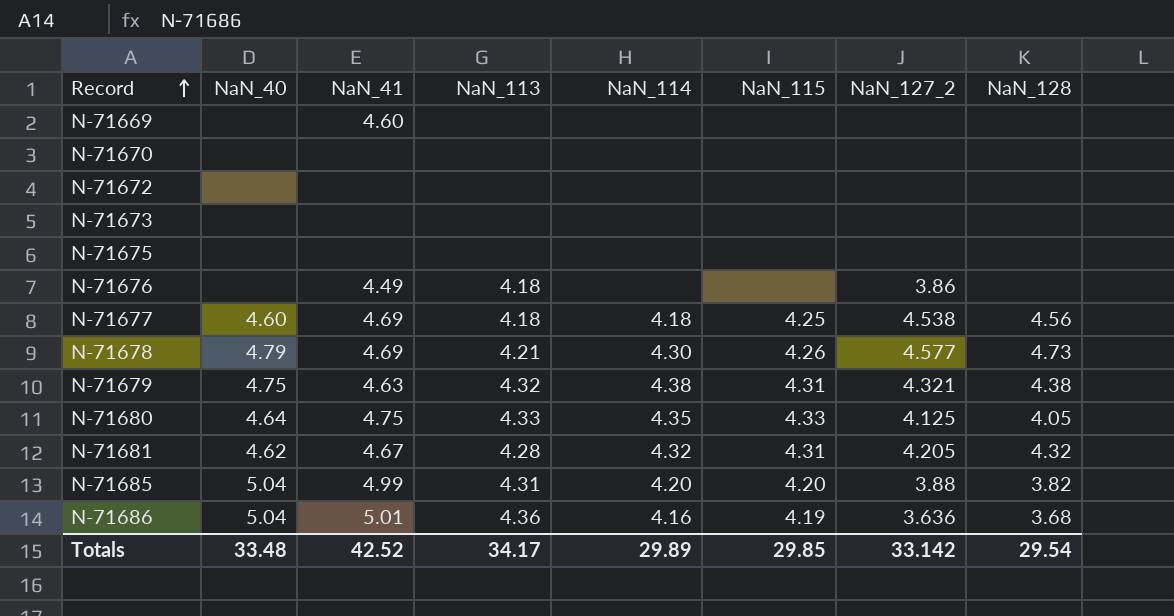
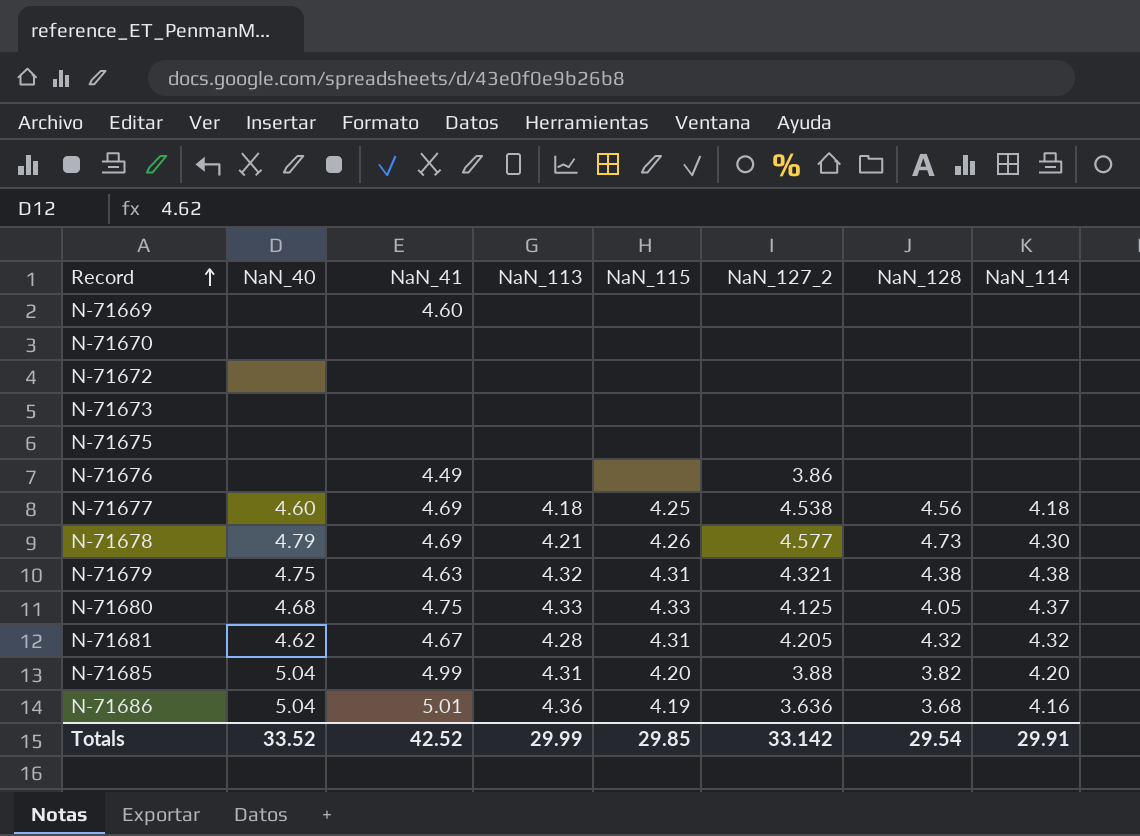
column NaN_114 | position: 5 -> 8
N-71676 | NaN_113: 4.18 -> none
N-71680 | NaN_40: 4.64 -> 4.68
N-71680 | NaN_114: 4.35 -> 4.37
Totals | NaN_40: 33.48 -> 33.52
Totals | NaN_113: 34.17 -> 29.99
Totals | NaN_114: 29.89 -> 29.91

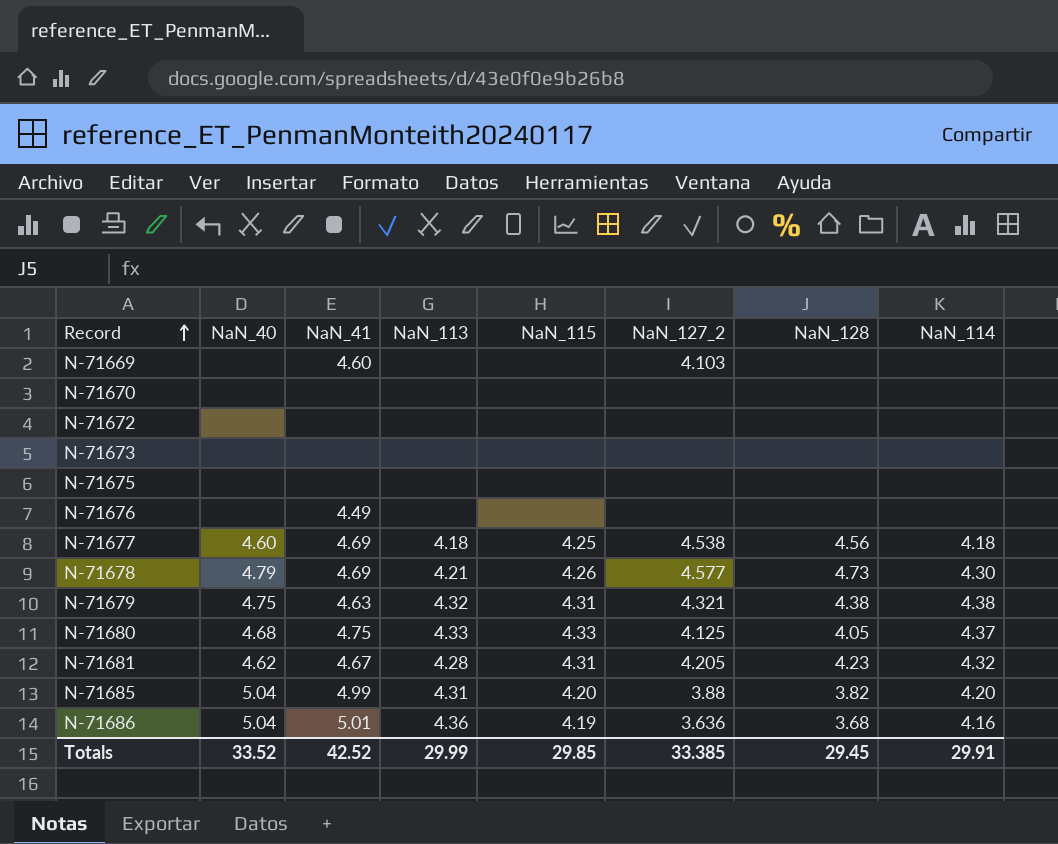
N-71669 | NaN_127_2: none -> 4.103
N-71676 | NaN_127_2: 3.86 -> none
N-71681 | NaN_128: 4.32 -> 4.23
Totals | NaN_127_2: 33.142 -> 33.385
Totals | NaN_128: 29.54 -> 29.45

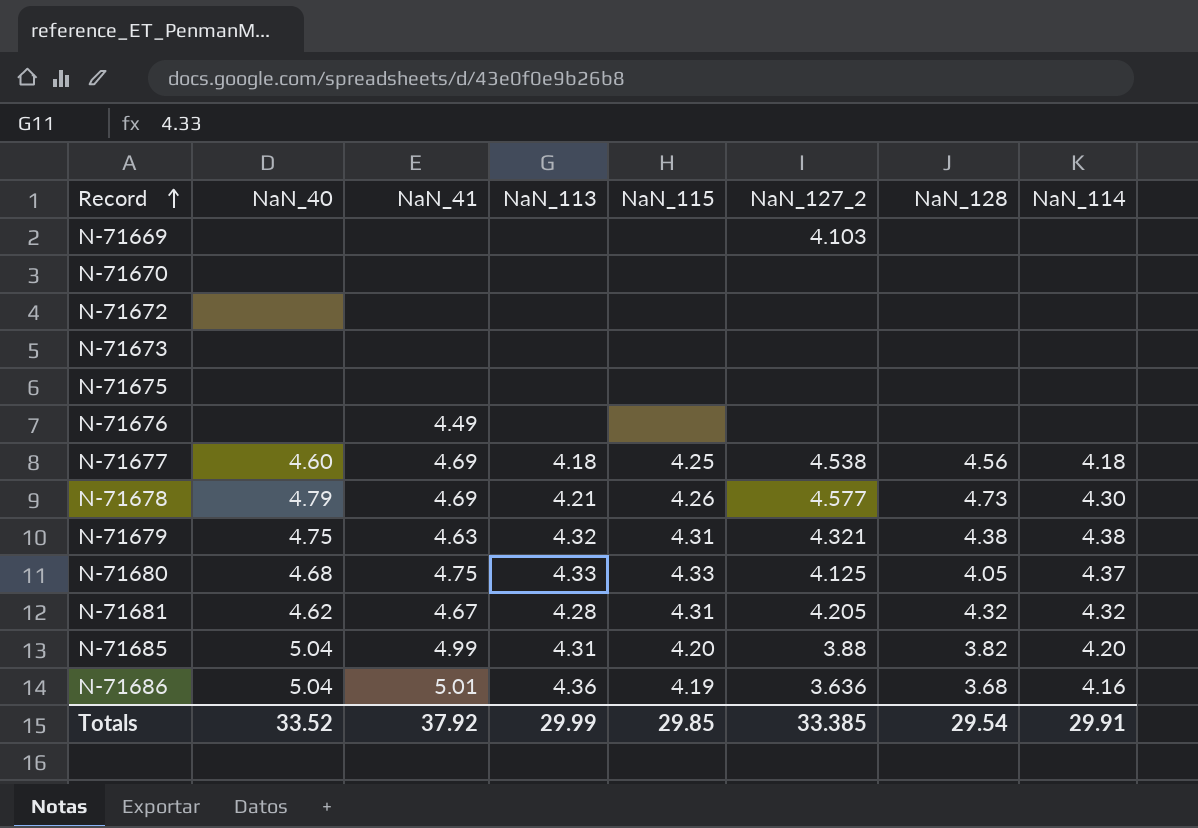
N-71669 | NaN_41: 4.60 -> none
N-71681 | NaN_128: 4.23 -> 4.32
Totals | NaN_41: 42.52 -> 37.92
Totals | NaN_128: 29.45 -> 29.54

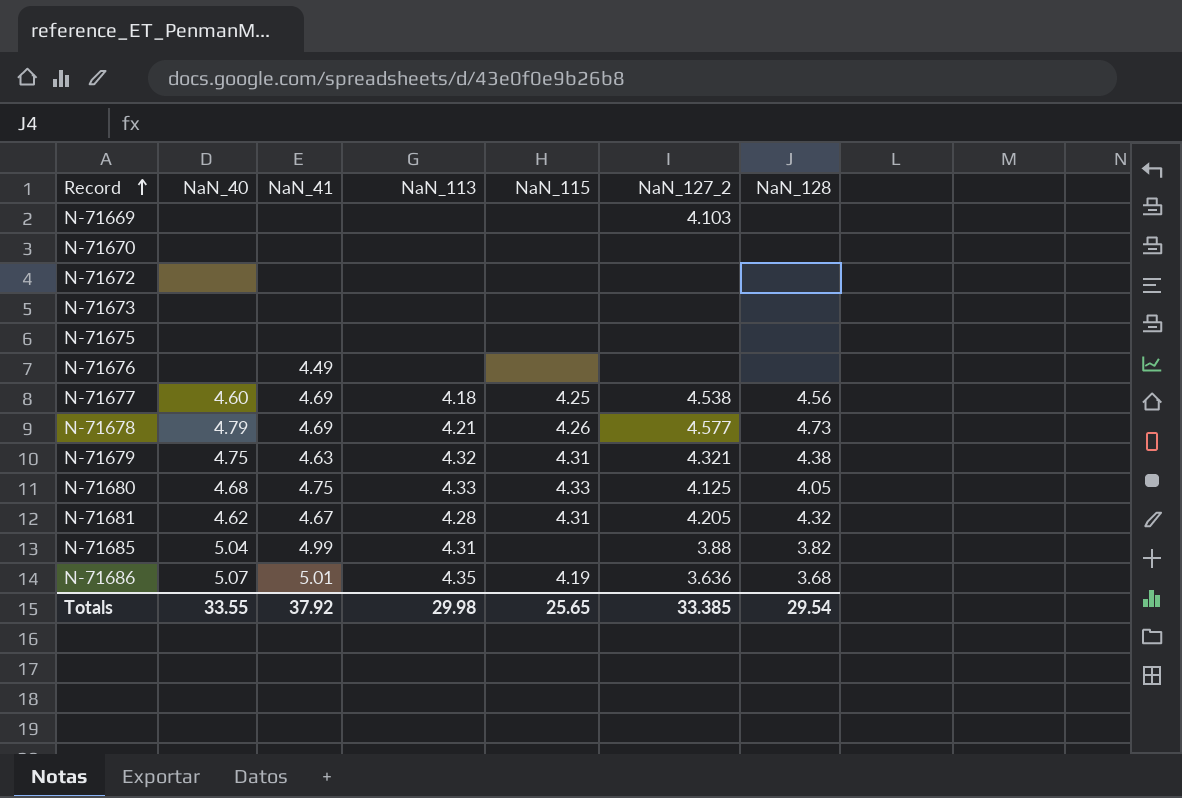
column NaN_114 | position: 8 -> none
N-71685 | NaN_115: 4.20 -> none
N-71686 | NaN_40: 5.04 -> 5.07
N-71686 | NaN_113: 4.36 -> 4.35
Totals | NaN_40: 33.52 -> 33.55
Totals | NaN_113: 29.99 -> 29.98
Totals | NaN_115: 29.85 -> 25.65

